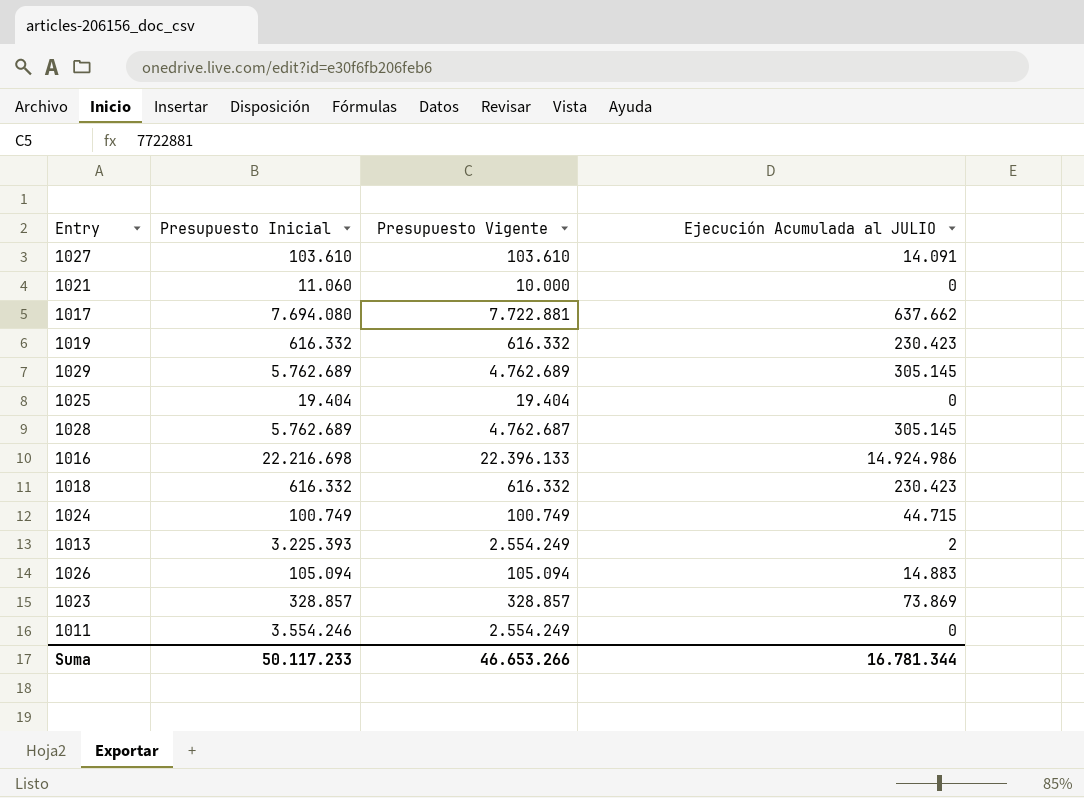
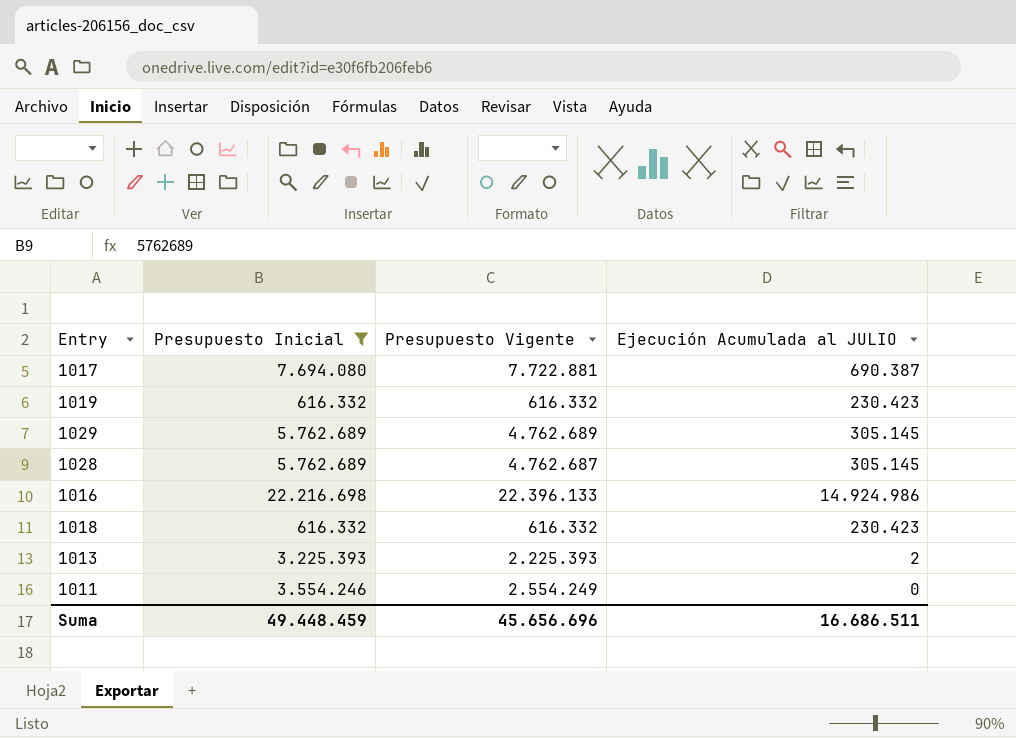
filter: none -> Presupuesto Inicial >= 616.332
1017 | Ejecución Acumulada al JULIO: 637.662 -> 690.387
1013 | Presupuesto Vigente: 2.554.249 -> 2.225.393
Suma | Presupuesto Inicial: 50.117.233 -> 49.448.459
Suma | Presupuesto Vigente: 46.653.266 -> 45.656.696
Suma | Ejecución Acumulada al JULIO: 16.781.344 -> 16.686.511

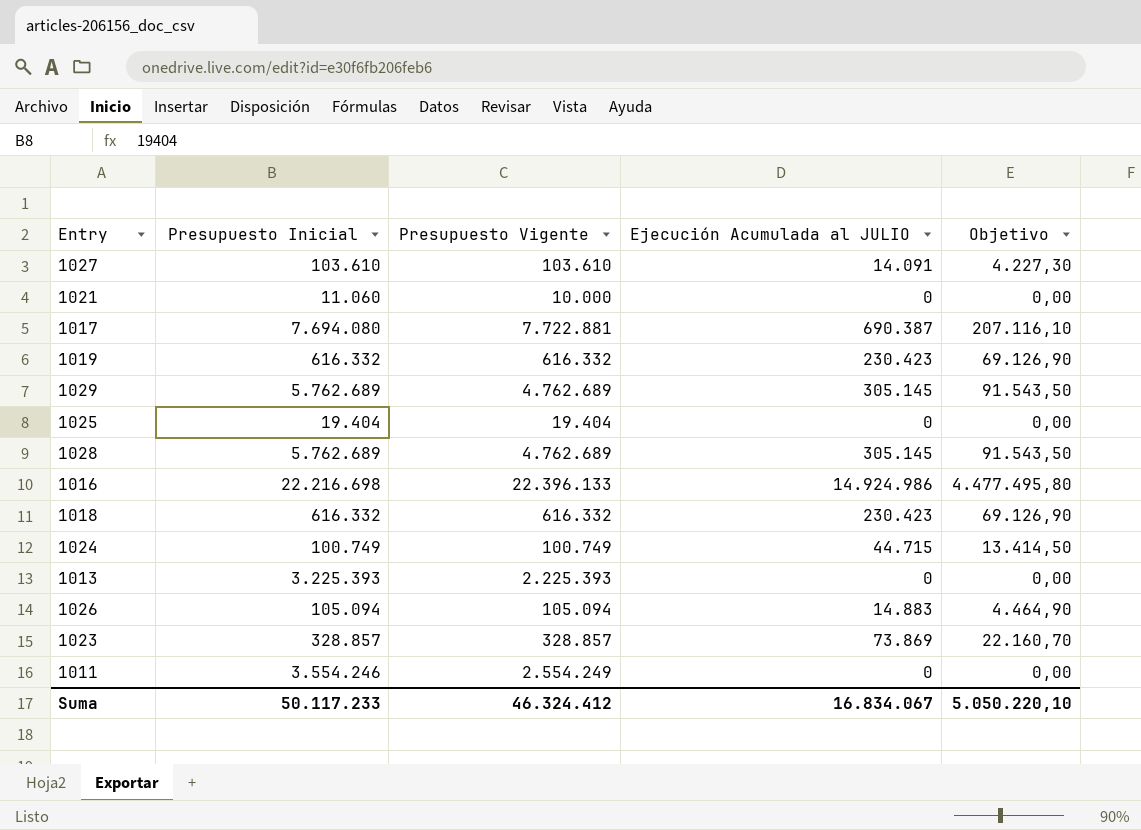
filter: Presupuesto Inicial >= 616.332 -> none
column Objetivo | formula: none -> [Ejecución Acumulada al JULIO] * 0,3
1028 | Presupuesto Vigente: 4.762.687 -> 4.762.689
1013 | Ejecución Acumulada al JULIO: 2 -> 0
Suma | Presupuesto Inicial: 49.448.459 -> 50.117.233
Suma | Presupuesto Vigente: 45.656.696 -> 46.324.412
Suma | Ejecución Acumulada al JULIO: 16.686.511 -> 16.834.067

